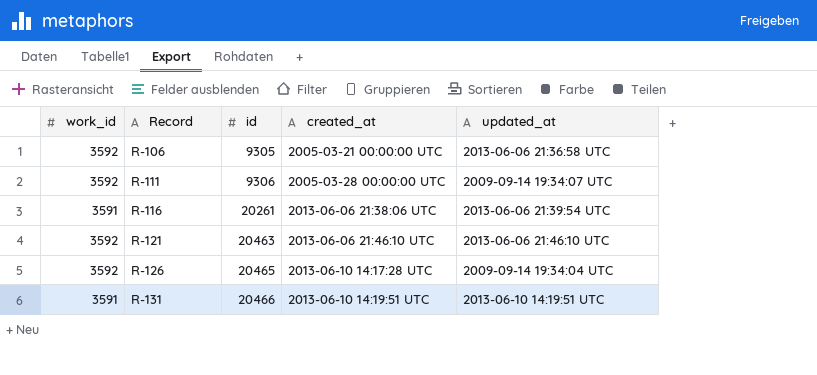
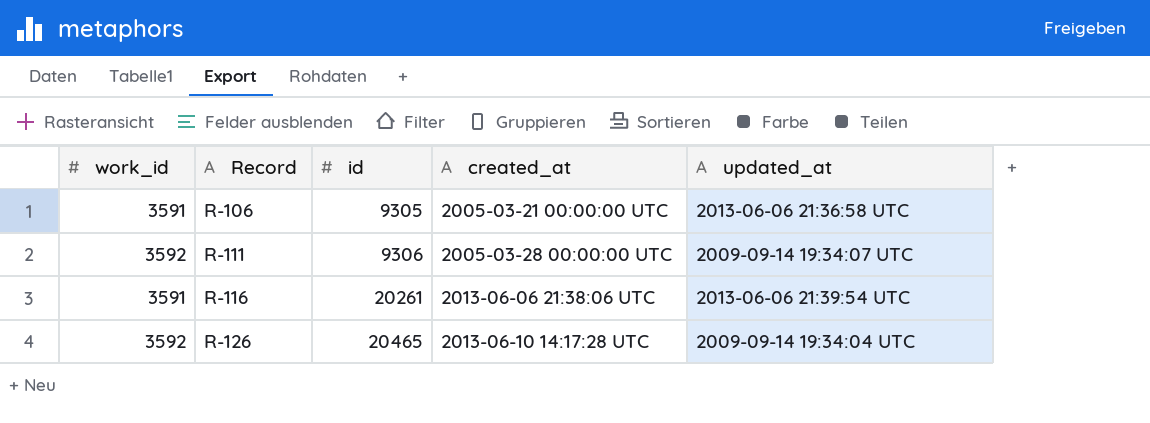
row R-121: 3592 | 20463 | 2013-06-06 21:46:10 UTC | 2013-06-06 21:46:10 UTC -> none
row R-131: 3591 | 20466 | 2013-06-10 14:19:51 UTC | 2013-06-10 14:19:51 UTC -> none
R-106 | work_id: 3592 -> 3591

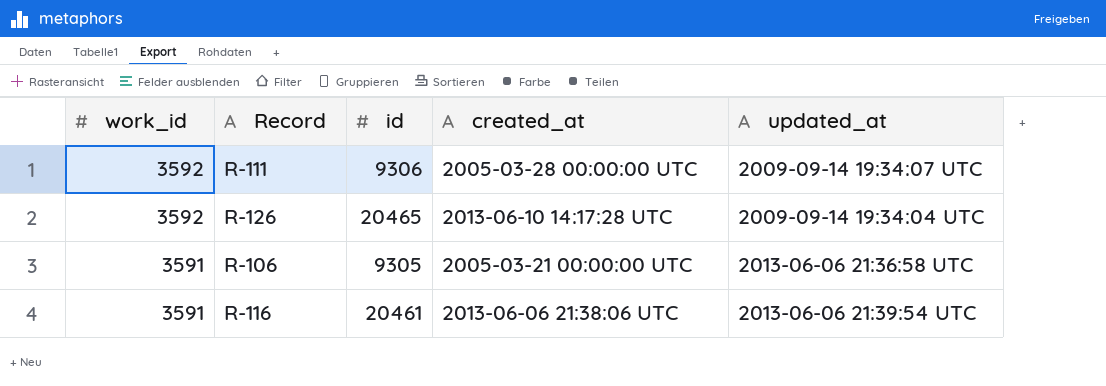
row order: Record ascending -> work_id descending
R-116 | id: 20261 -> 20461

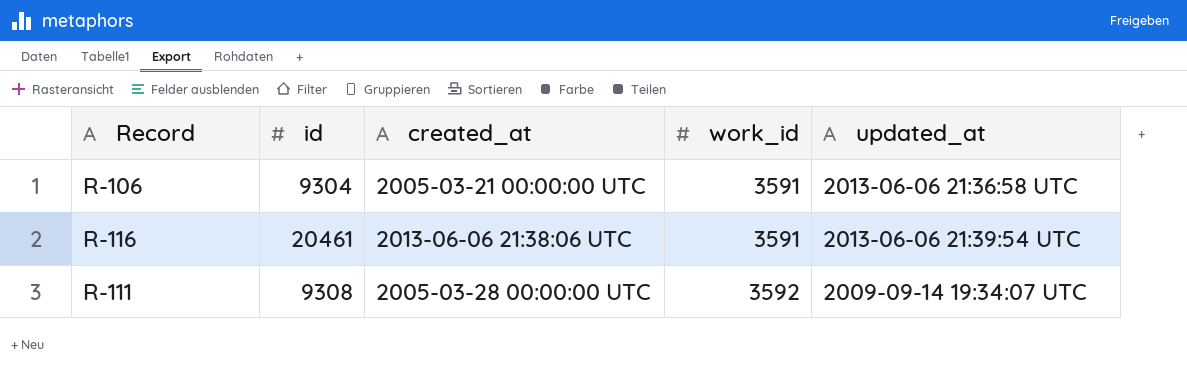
row order: work_id descending -> work_id ascending
column work_id | position: 1 -> 4
row R-126: 3592 | 20465 | 2013-06-10 14:17:28 UTC | 2009-09-14 19:34:04 UTC -> none
R-106 | id: 9305 -> 9304
R-111 | id: 9306 -> 9308

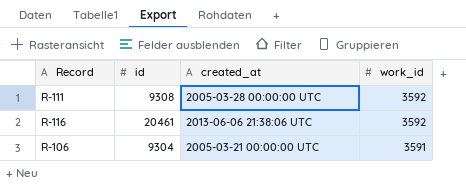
row order: work_id ascending -> work_id descending
column updated_at | position: 5 -> none
R-116 | work_id: 3591 -> 3592

